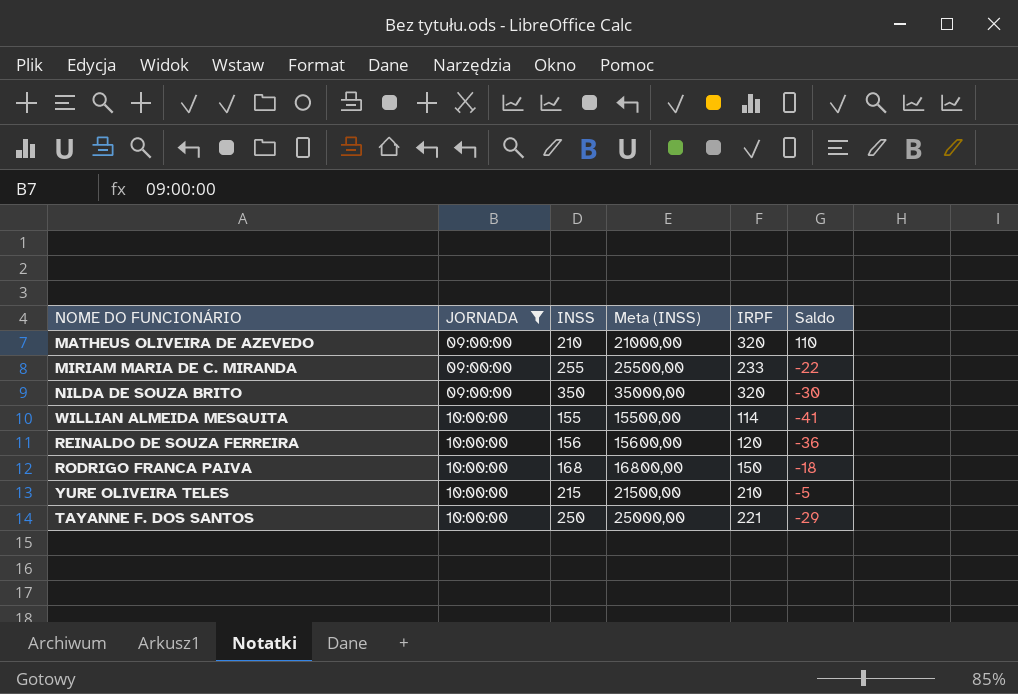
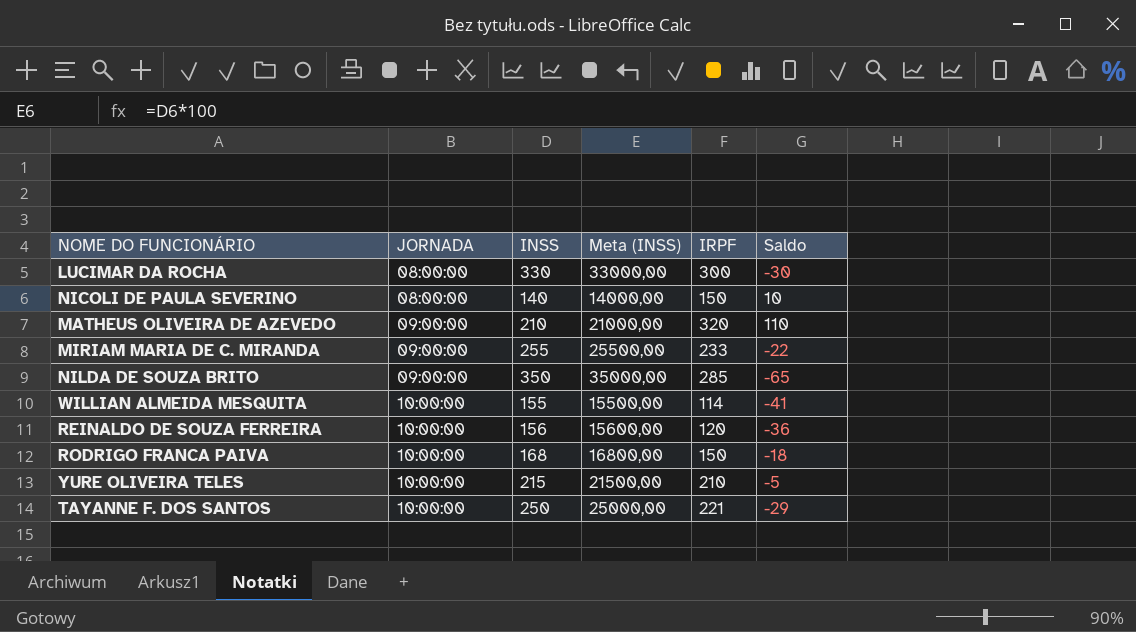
filter: JORNADA != 08:00:00 -> none
NILDA DE SOUZA BRITO | IRPF: 320 -> 285
NILDA DE SOUZA BRITO | Saldo: -30 -> -65

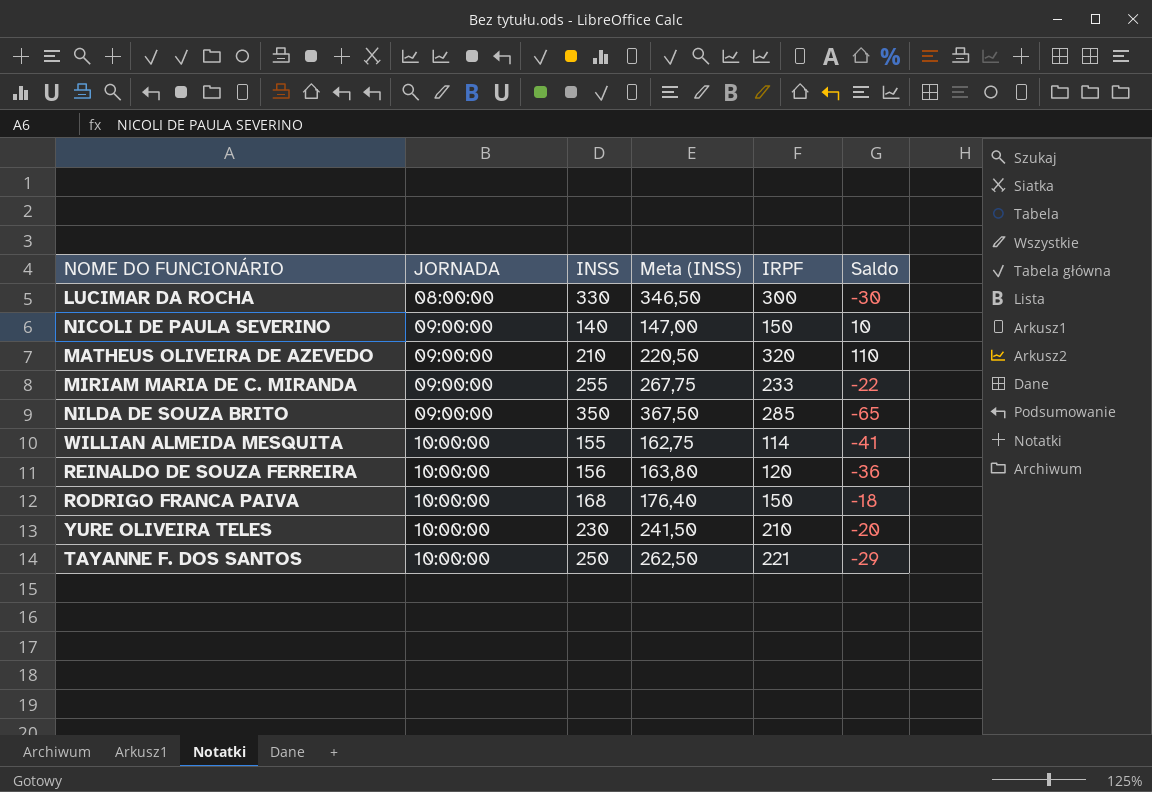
column Meta (INSS) | formula: [INSS] * 100 -> [INSS] * 1,05
NICOLI DE PAULA SEVERINO | JORNADA: 08:00:00 -> 09:00:00
YURE OLIVEIRA TELES | INSS: 215 -> 230
YURE OLIVEIRA TELES | Saldo: -5 -> -20

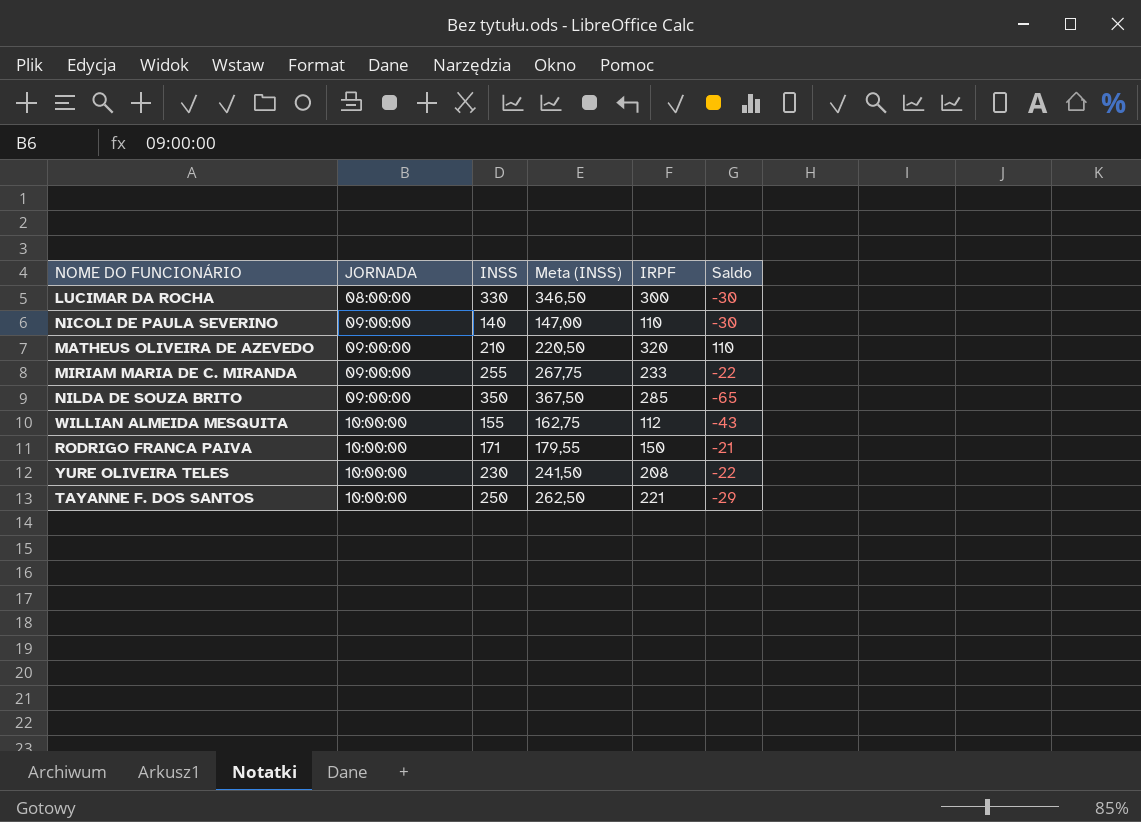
row REINALDO DE SOUZA FERREIRA: 10:00:00 | 156 | 163,80 | 120 | -36 -> none
NICOLI DE PAULA SEVERINO | IRPF: 150 -> 110
NICOLI DE PAULA SEVERINO | Saldo: 10 -> -30
WILLIAN ALMEIDA MESQUITA | IRPF: 114 -> 112
WILLIAN ALMEIDA MESQUITA | Saldo: -41 -> -43
RODRIGO FRANCA PAIVA | INSS: 168 -> 171
RODRIGO FRANCA PAIVA | Meta (INSS): 176,40 -> 179,55
RODRIGO FRANCA PAIVA | Saldo: -18 -> -21
YURE OLIVEIRA TELES | IRPF: 210 -> 208
YURE OLIVEIRA TELES | Saldo: -20 -> -22

